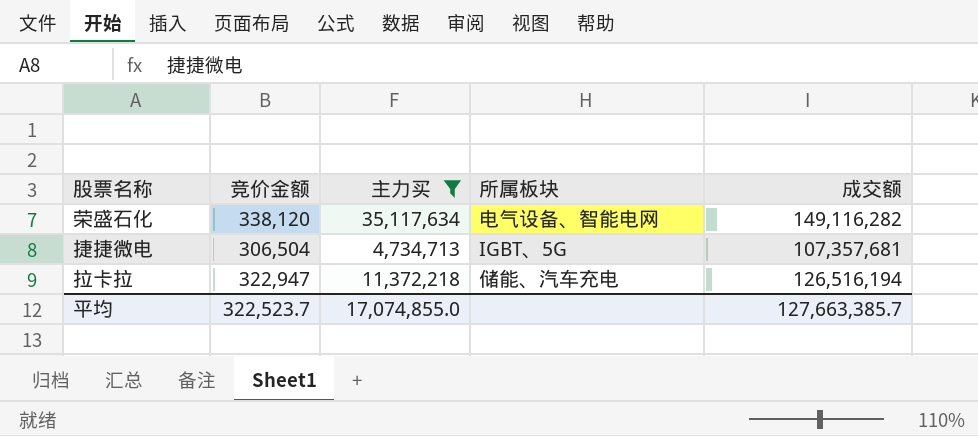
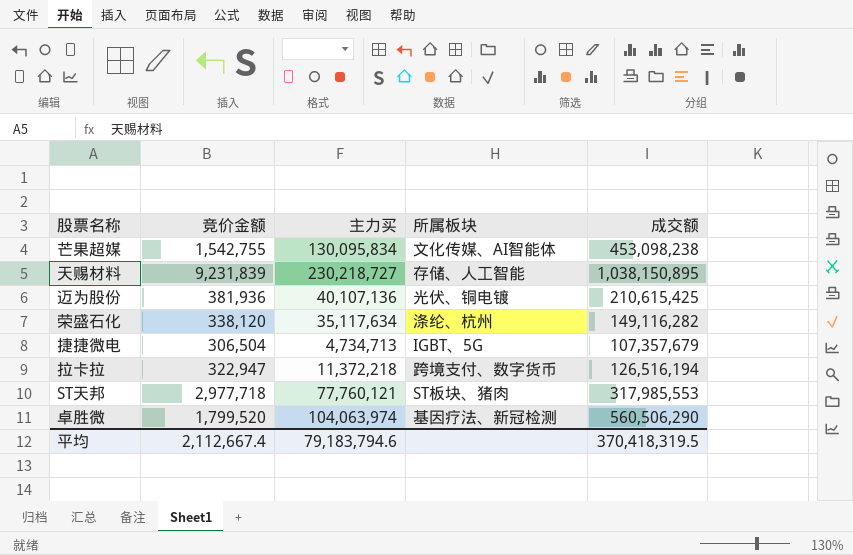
filter: 主力买 <= 35,117,634 -> none
荣盛石化 | 所属板块: 电气设备、智能电网 -> 涤纶、杭州
捷捷微电 | 成交额: 107,357,681 -> 107,357,679
拉卡拉 | 所属板块: 储能、汽车充电 -> 跨境支付、数字货币
平均 | 竞价金额: 322,523.7 -> 2,112,667.4
平均 | 主力买: 17,074,855.0 -> 79,183,794.6
平均 | 成交额: 127,663,385.7 -> 370,418,319.5

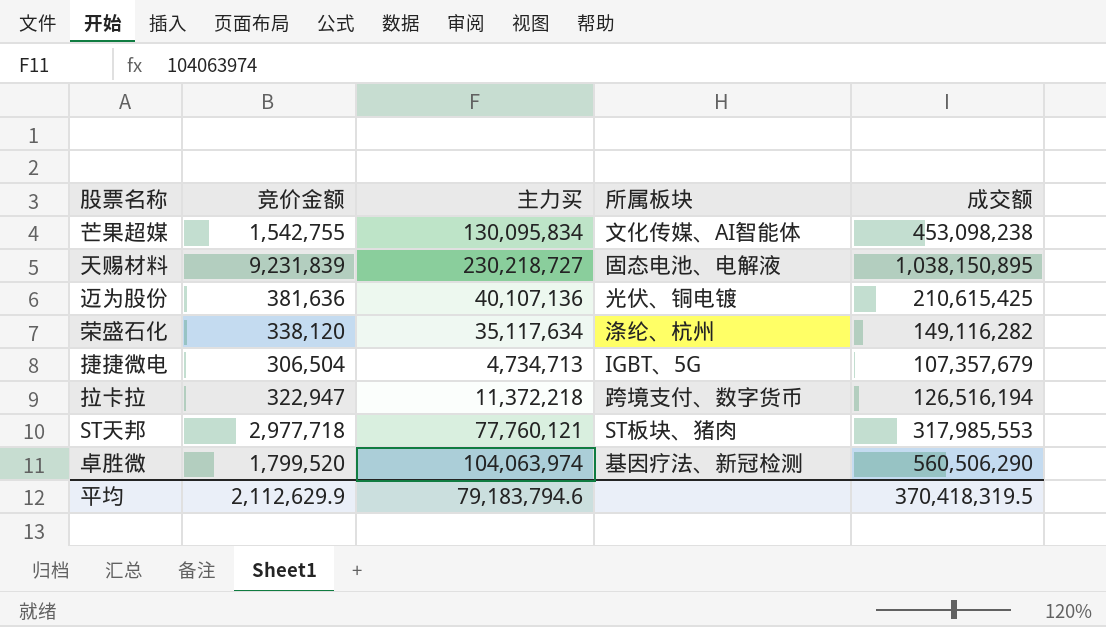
天赐材料 | 所属板块: 存储、人工智能 -> 固态电池、电解液
迈为股份 | 竞价金额: 381,936 -> 381,636
平均 | 竞价金额: 2,112,667.4 -> 2,112,629.9

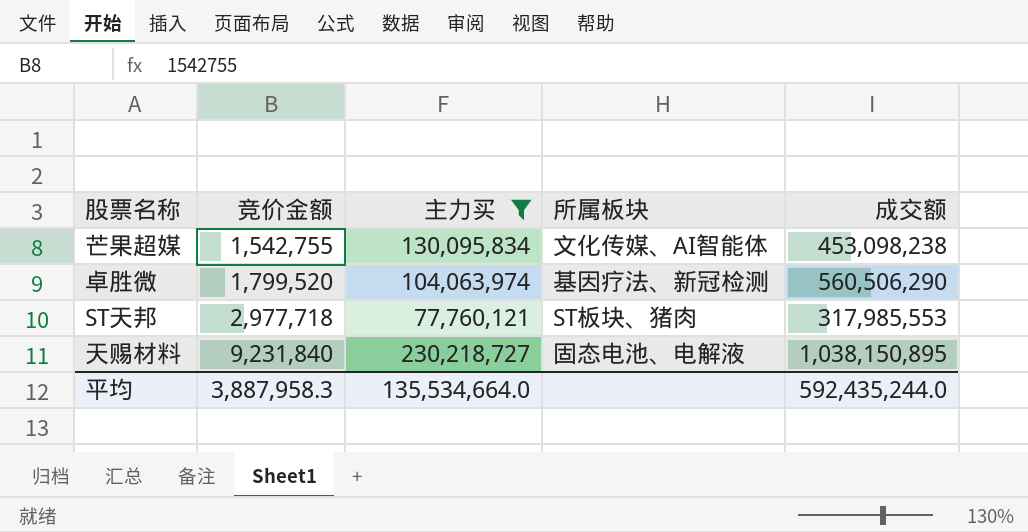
filter: none -> 主力买 >= 77,760,121
row order: none -> 竞价金额 ascending
天赐材料 | 竞价金额: 9,231,839 -> 9,231,840
平均 | 竞价金额: 2,112,629.9 -> 3,887,958.3
平均 | 主力买: 79,183,794.6 -> 135,534,664.0
平均 | 成交额: 370,418,319.5 -> 592,435,244.0

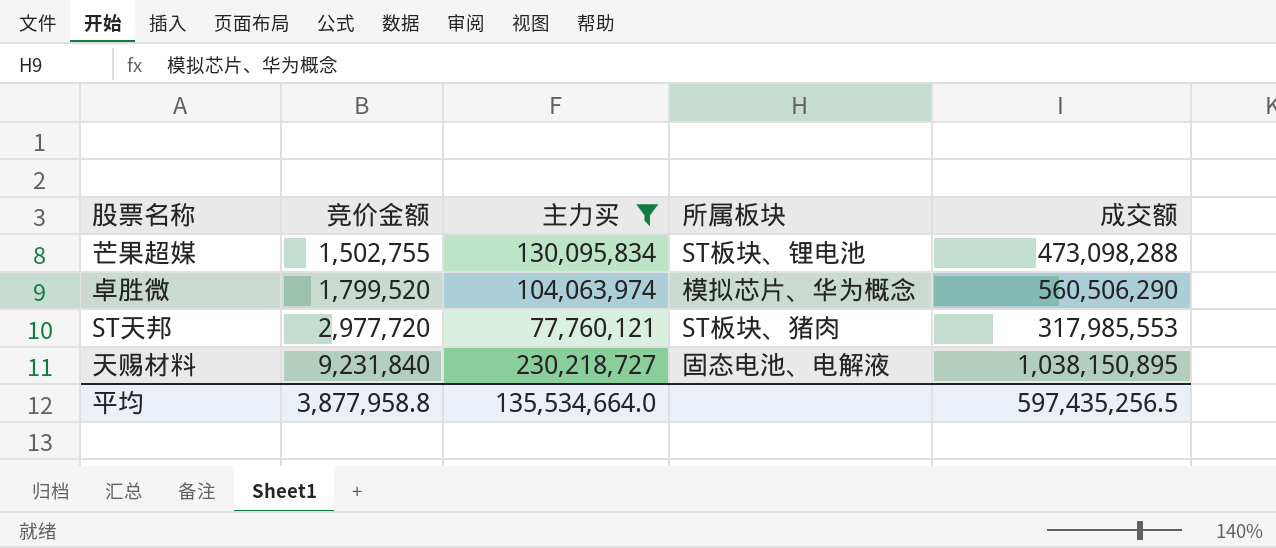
芒果超媒 | 竞价金额: 1,542,755 -> 1,502,755
芒果超媒 | 所属板块: 文化传媒、AI智能体 -> ST板块、锂电池
芒果超媒 | 成交额: 453,098,238 -> 473,098,288
卓胜微 | 所属板块: 基因疗法、新冠检测 -> 模拟芯片、华为概念
ST天邦 | 竞价金额: 2,977,718 -> 2,977,720
平均 | 竞价金额: 3,887,958.3 -> 3,877,958.8
平均 | 成交额: 592,435,244.0 -> 597,435,256.5

